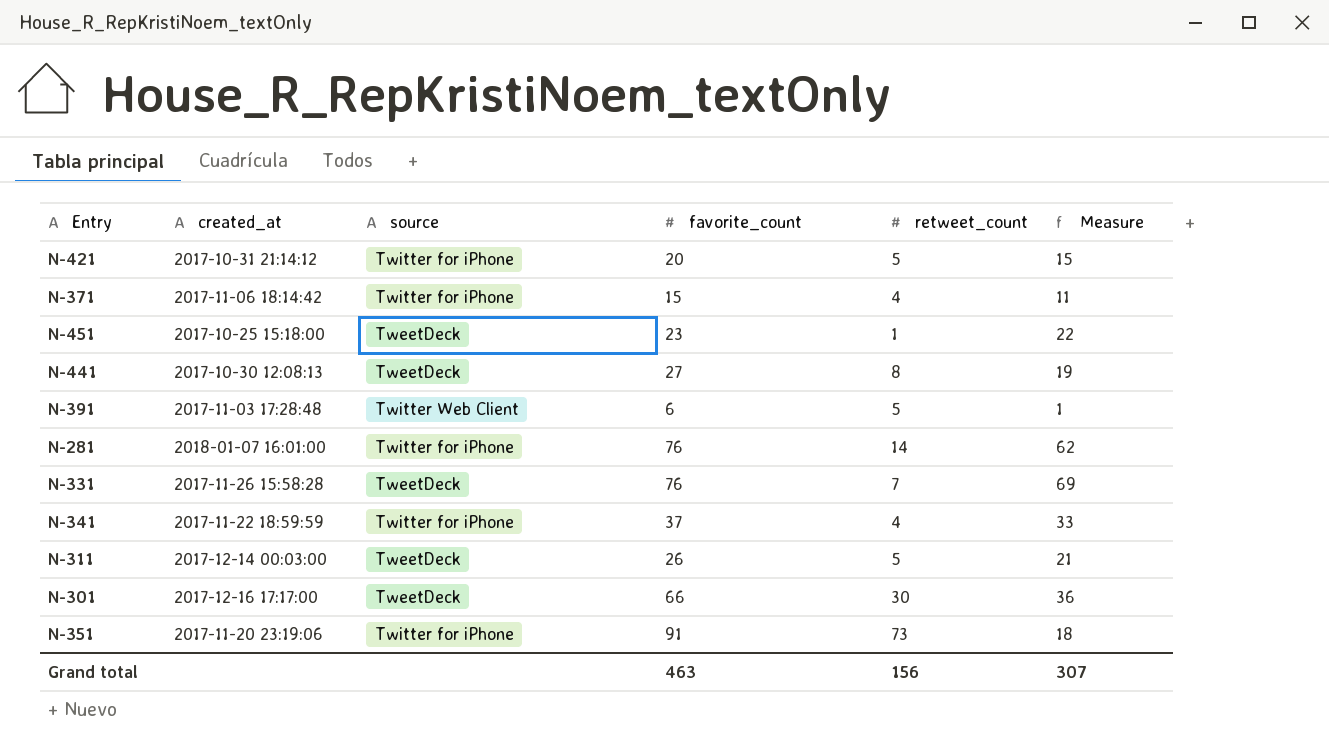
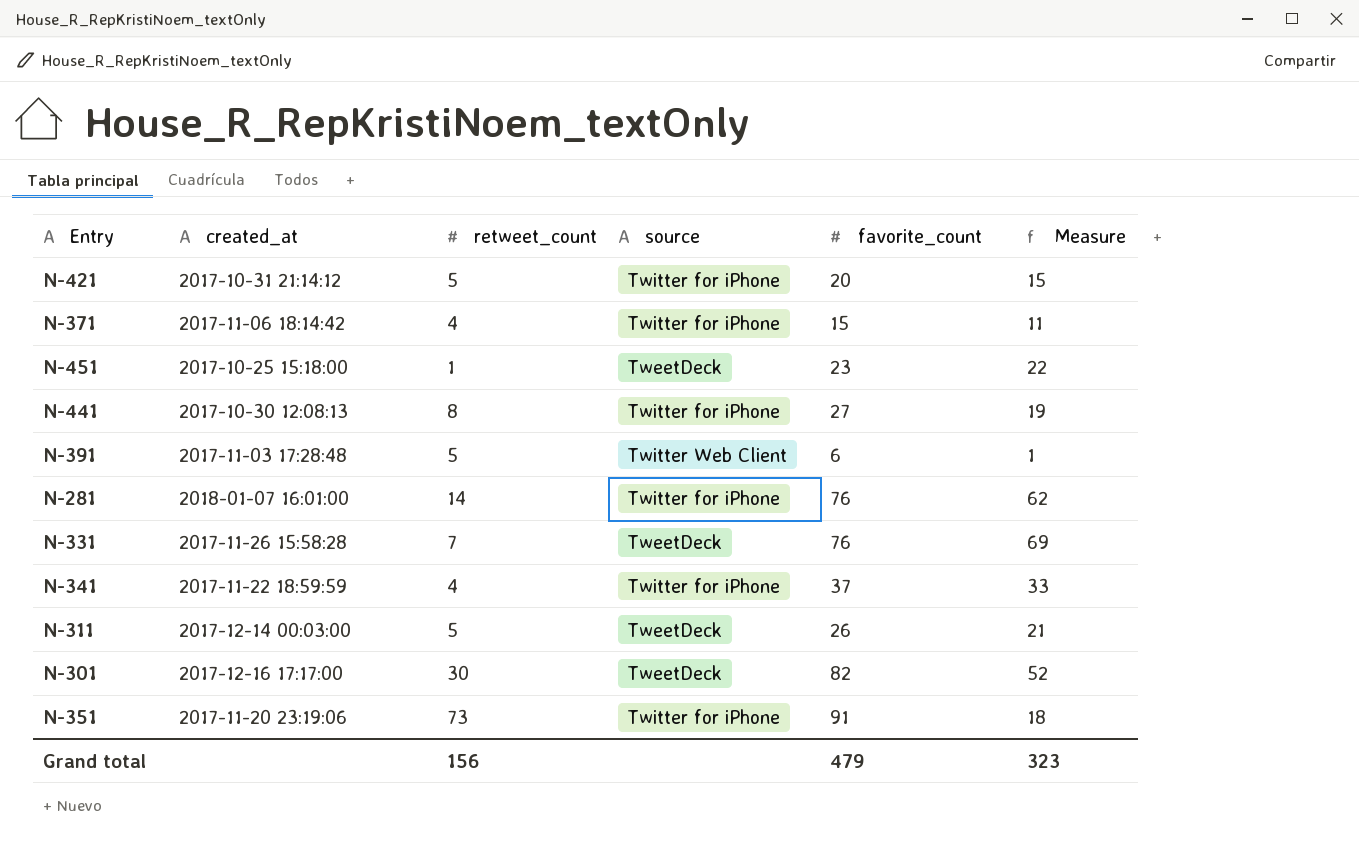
column retweet_count | position: 5 -> 3
N-441 | source: TweetDeck -> Twitter for iPhone
N-301 | favorite_count: 66 -> 82
N-301 | Measure: 36 -> 52
Grand total | favorite_count: 463 -> 479
Grand total | Measure: 307 -> 323

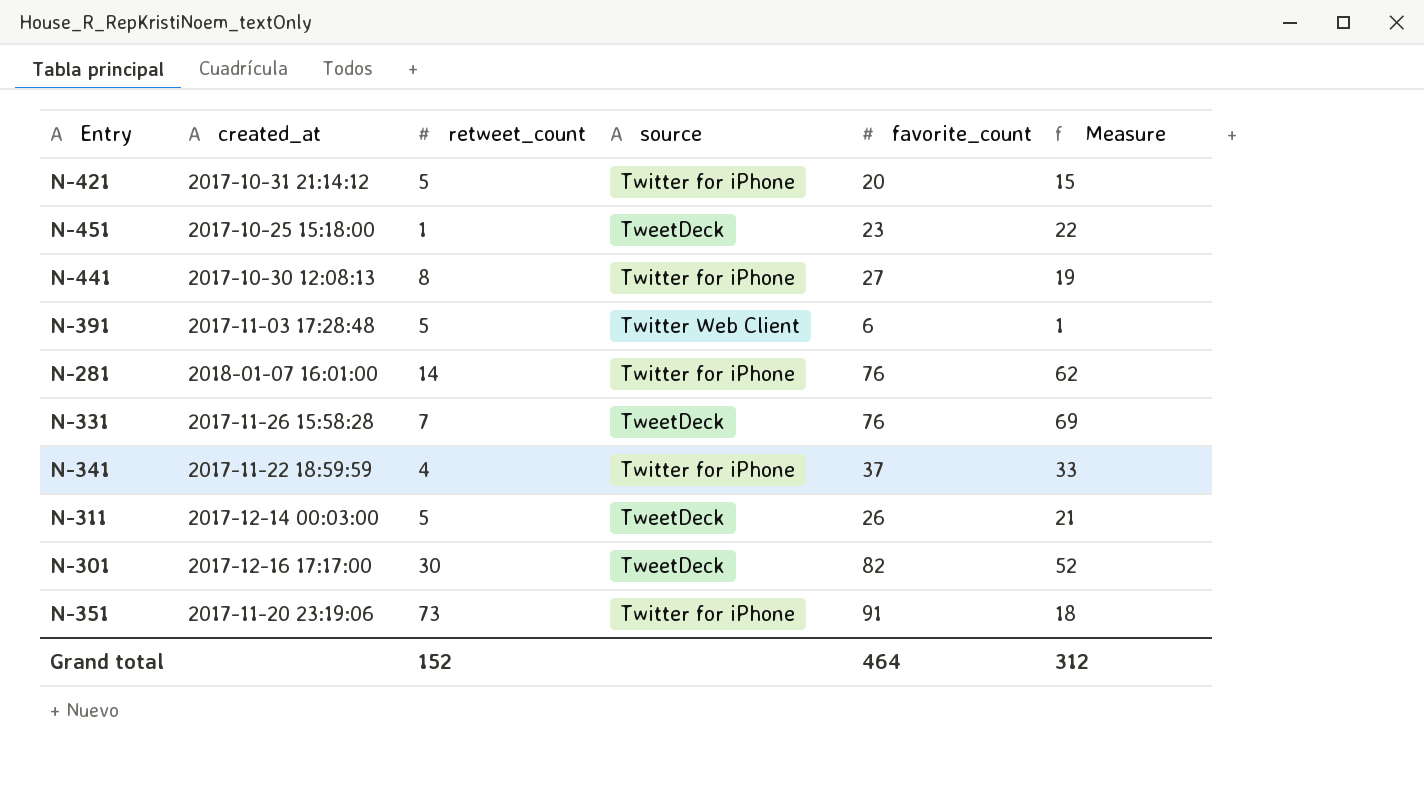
row N-371: 2017-11-06 18:14:42 | 4 | Twitter for iPhone | 15 | 11 -> none
Grand total | retweet_count: 156 -> 152
Grand total | favorite_count: 479 -> 464
Grand total | Measure: 323 -> 312

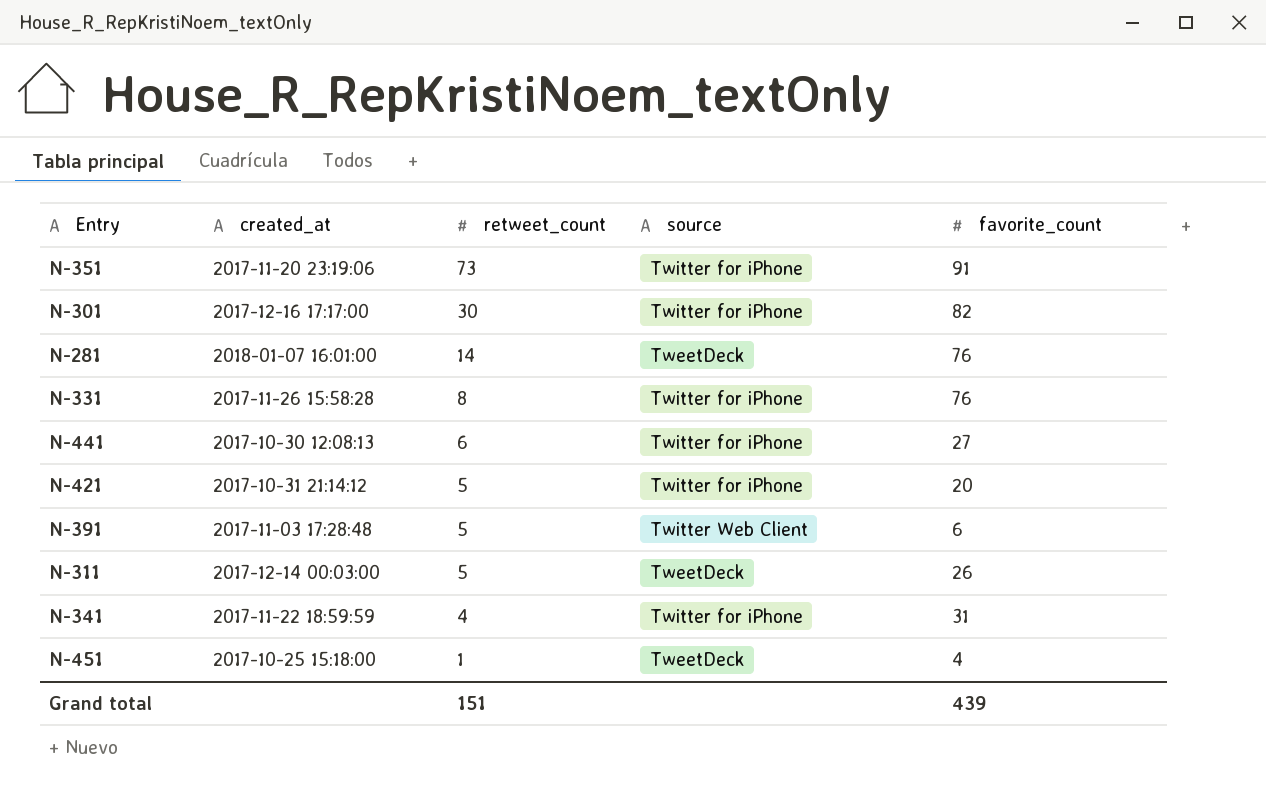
row order: none -> retweet_count descending
column Measure | formula: [favorite_count] - [retweet_count] -> none
N-301 | source: TweetDeck -> Twitter for iPhone
N-281 | source: Twitter for iPhone -> TweetDeck
N-331 | retweet_count: 7 -> 8
N-331 | source: TweetDeck -> Twitter for iPhone
N-441 | retweet_count: 8 -> 6
N-341 | favorite_count: 37 -> 31
N-451 | favorite_count: 23 -> 4
Grand total | retweet_count: 152 -> 151
Grand total | favorite_count: 464 -> 439

